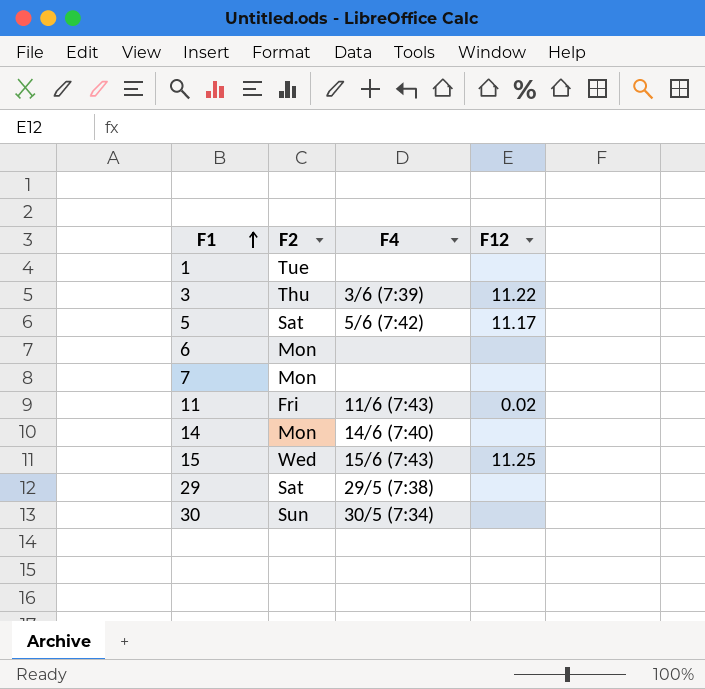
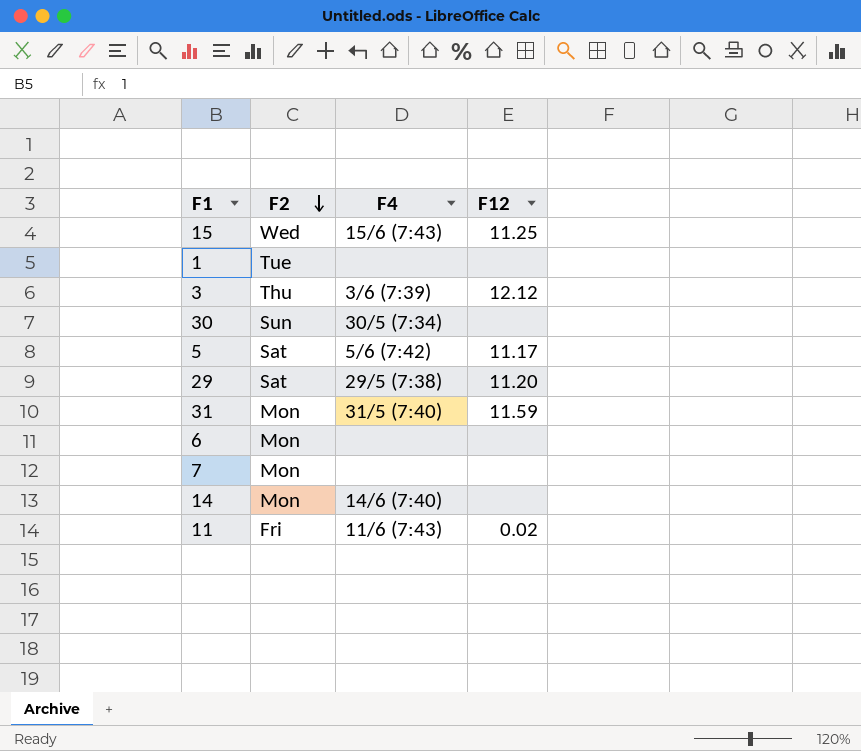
row order: F1 ascending -> F2 descending
3 | F12: 11.22 -> 12.12
29 | F12: none -> 11.20
row 31: none -> Mon | 31/5 (7:40) | 11.59

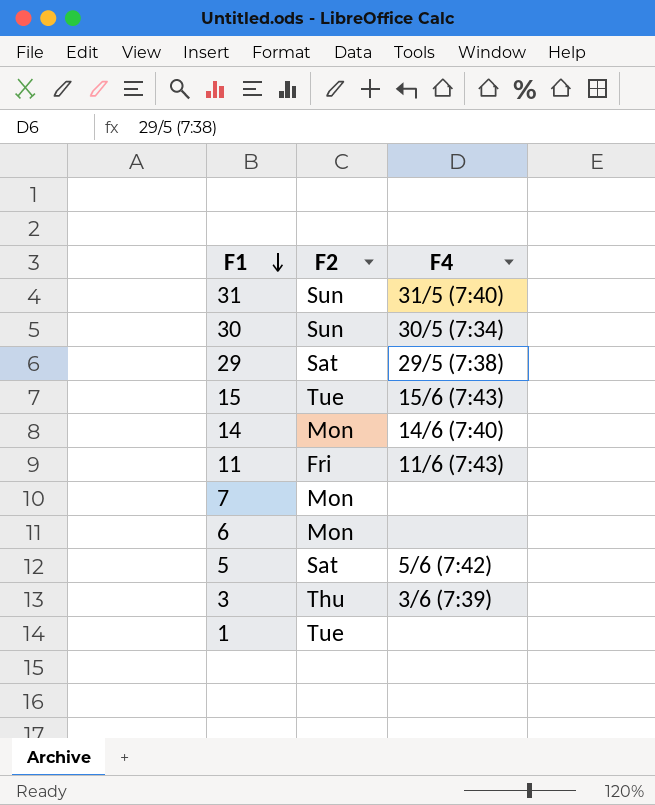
row order: F2 descending -> F1 descending
column F12 | position: 4 -> none
31 | F2: Mon -> Sun
15 | F2: Wed -> Tue

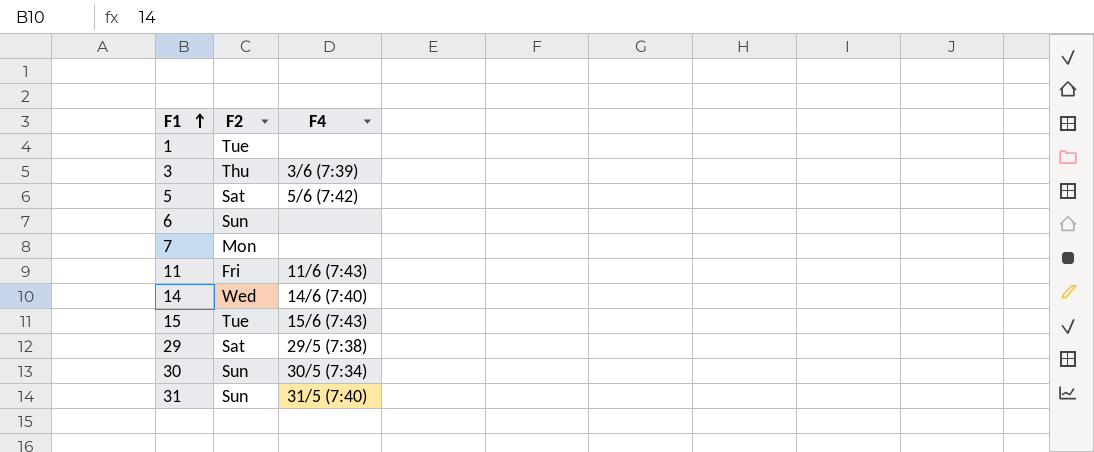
row order: F1 descending -> F1 ascending
6 | F2: Mon -> Sun
14 | F2: Mon -> Wed

